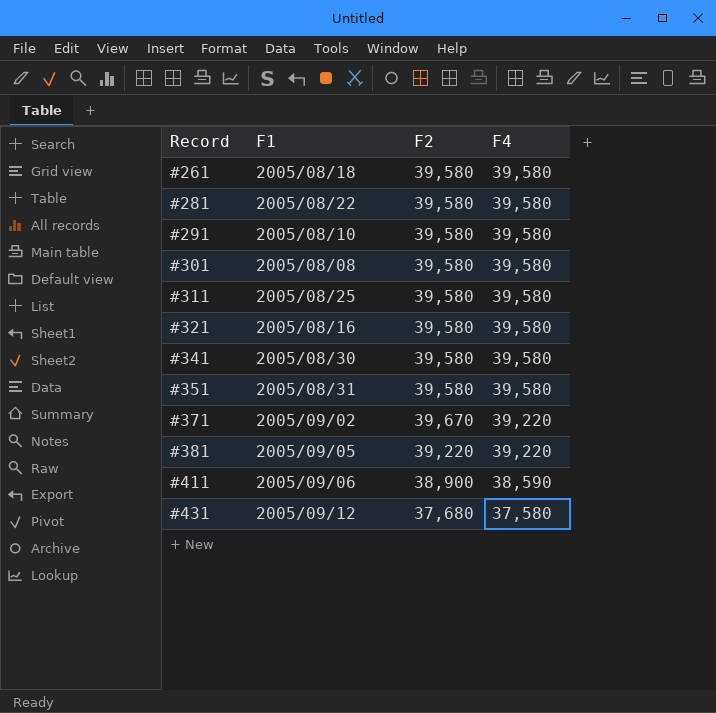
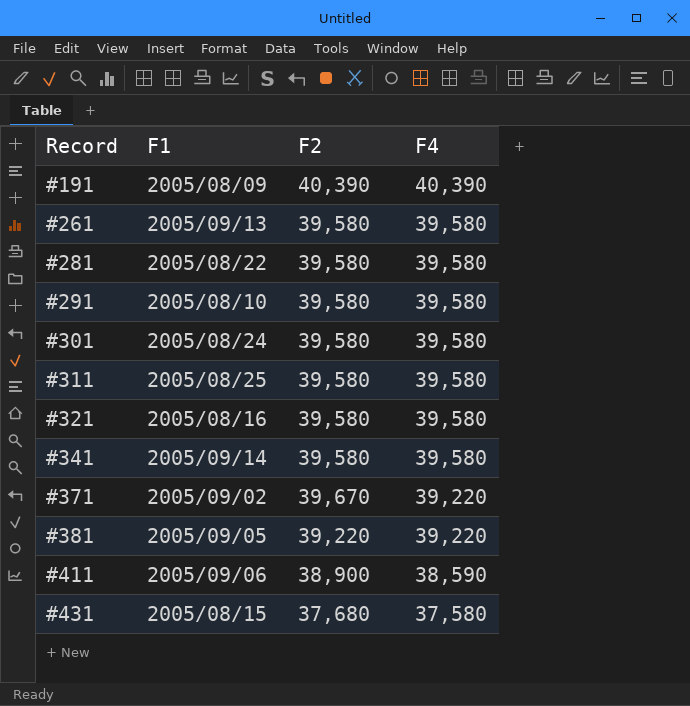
row #351: 2005/08/31 | 39,580 | 39,580 -> none
row #191: none -> 2005/08/09 | 40,390 | 40,390
#261 | F1: 2005/08/18 -> 2005/09/13
#301 | F1: 2005/08/08 -> 2005/08/24
#341 | F1: 2005/08/30 -> 2005/09/14
#431 | F1: 2005/09/12 -> 2005/08/15

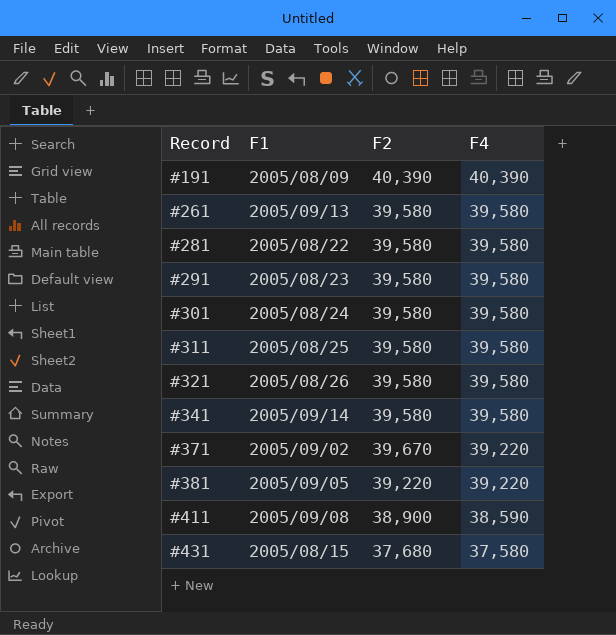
#291 | F1: 2005/08/10 -> 2005/08/23
#321 | F1: 2005/08/16 -> 2005/08/26
#411 | F1: 2005/09/06 -> 2005/09/08

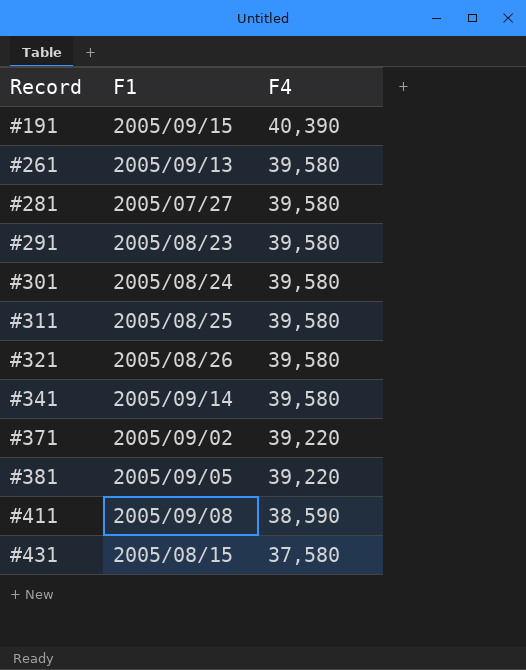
column F2 | position: 3 -> none
#191 | F1: 2005/08/09 -> 2005/09/15
#281 | F1: 2005/08/22 -> 2005/07/27

